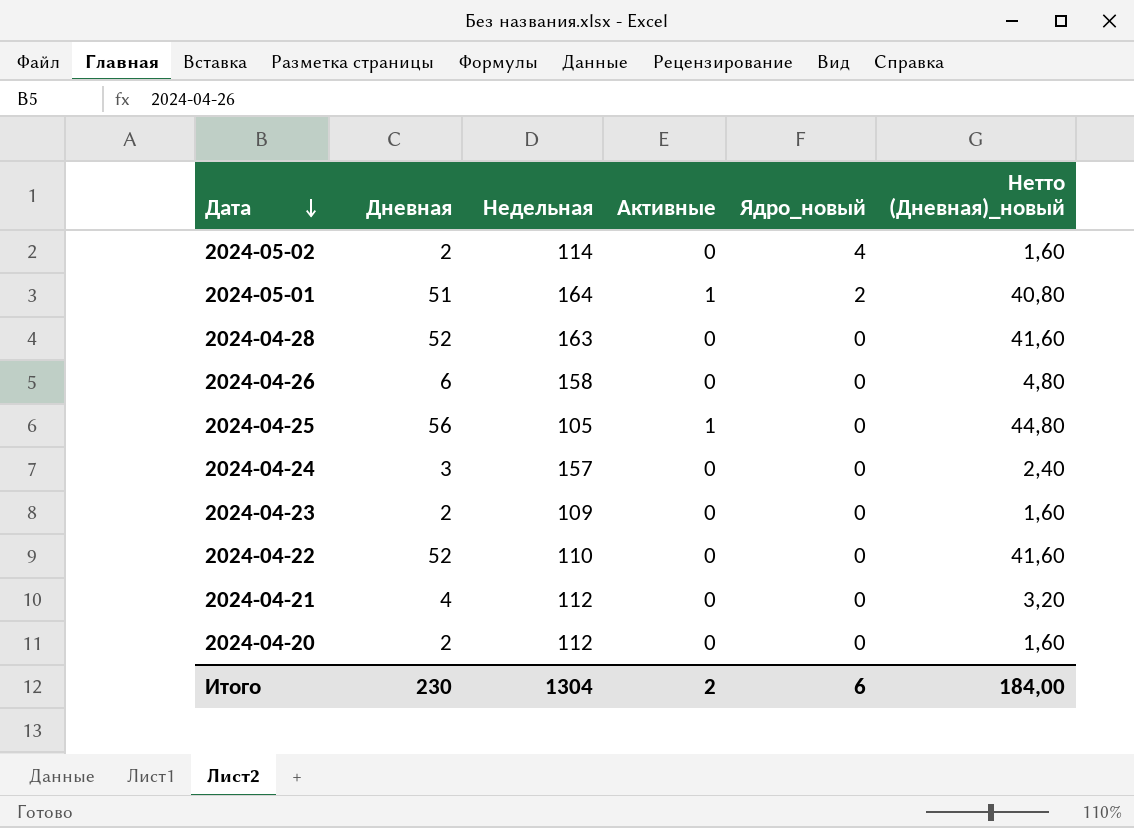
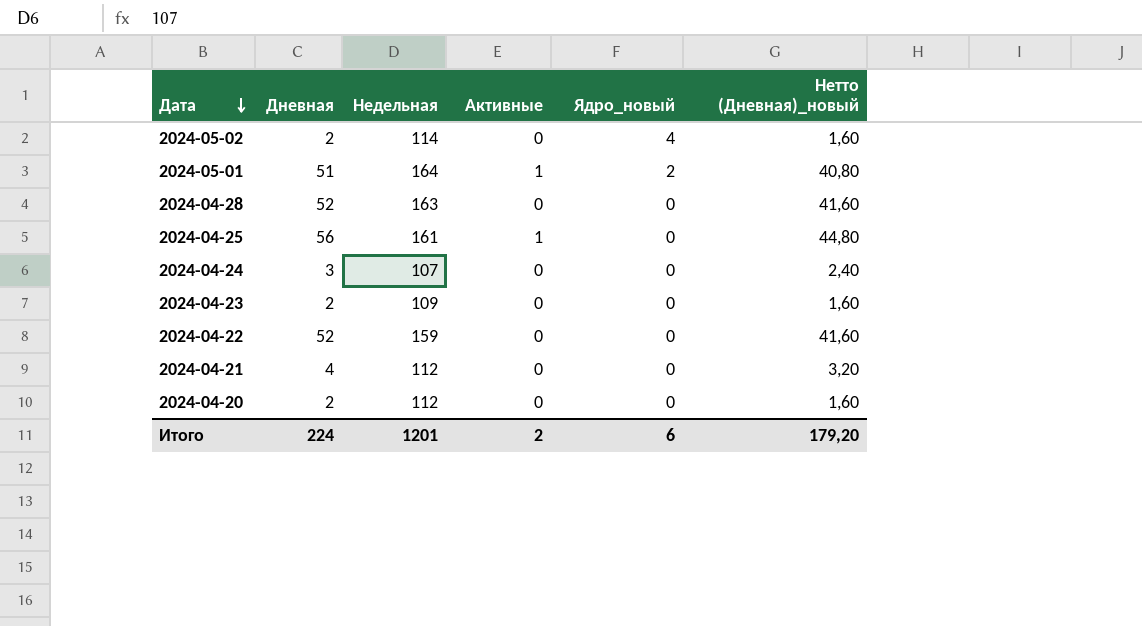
row 2024-04-26: 6 | 158 | 0 | 0 | 4,80 -> none
2024-04-25 | Недельная: 105 -> 161
2024-04-24 | Недельная: 157 -> 107
2024-04-22 | Недельная: 110 -> 159
Итого | Дневная: 230 -> 224
Итого | Недельная: 1304 -> 1201
Итого | Нетто (Дневная)_новый: 184,00 -> 179,20

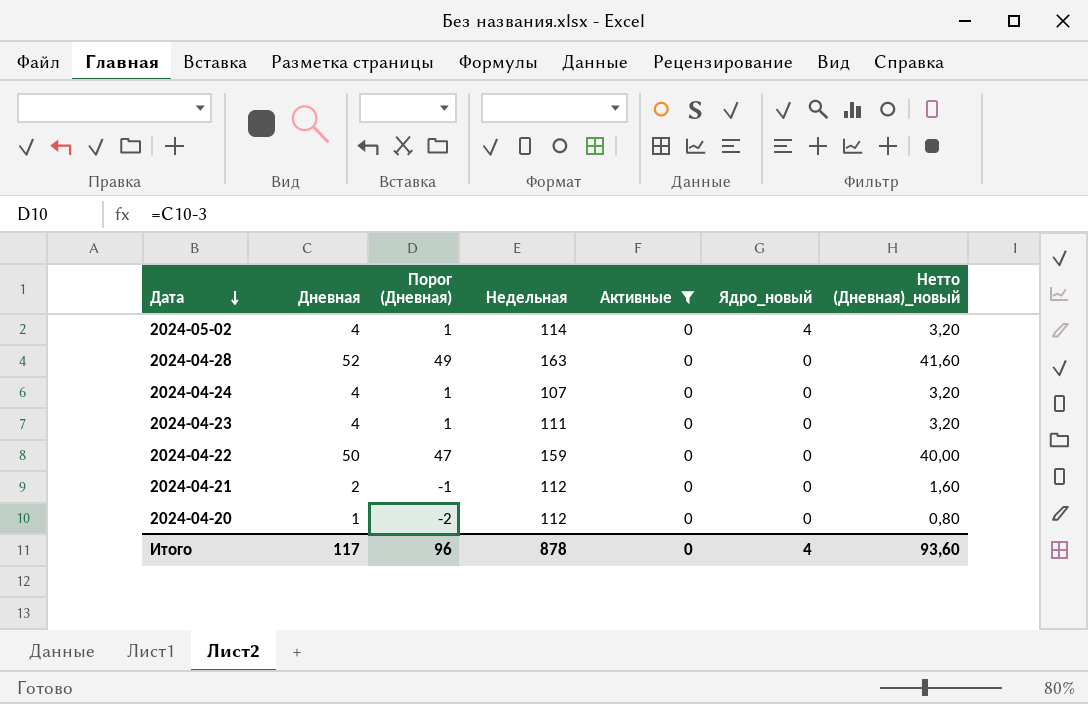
filter: none -> Активные = 0
column Порог (Дневная) | formula: none -> [Дневная] - 3
2024-05-02 | Дневная: 2 -> 4
2024-05-02 | Нетто (Дневная)_новый: 1,60 -> 3,20
2024-04-24 | Дневная: 3 -> 4
2024-04-24 | Нетто (Дневная)_новый: 2,40 -> 3,20
2024-04-23 | Дневная: 2 -> 4
2024-04-23 | Недельная: 109 -> 111
2024-04-23 | Нетто (Дневная)_новый: 1,60 -> 3,20
2024-04-22 | Дневная: 52 -> 50
2024-04-22 | Нетто (Дневная)_новый: 41,60 -> 40,00
2024-04-21 | Дневная: 4 -> 2
2024-04-21 | Нетто (Дневная)_новый: 3,20 -> 1,60
2024-04-20 | Дневная: 2 -> 1
2024-04-20 | Нетто (Дневная)_новый: 1,60 -> 0,80
Итого | Дневная: 224 -> 117
Итого | Недельная: 1201 -> 878
Итого | Активные: 2 -> 0
Итого | Ядро_новый: 6 -> 4
Итого | Нетто (Дневная)_новый: 179,20 -> 93,60

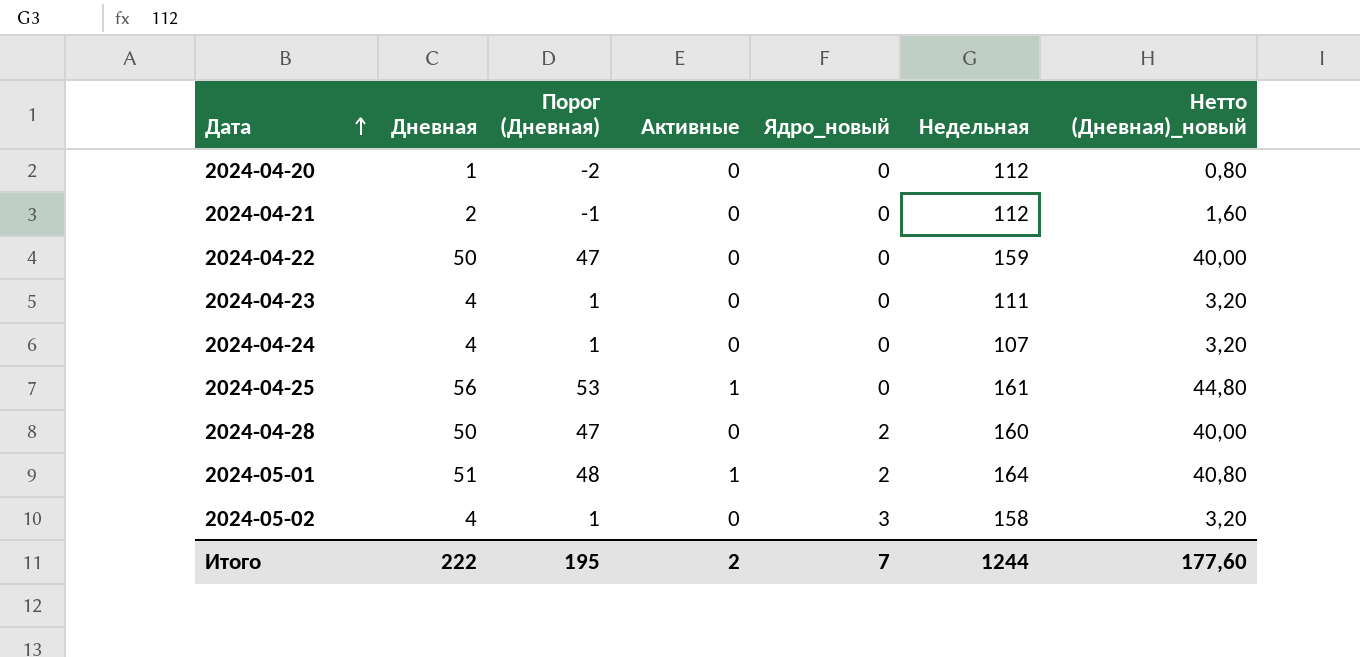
filter: Активные = 0 -> none
row order: Дата descending -> Дата ascending
column Недельная | position: 4 -> 6
2024-04-28 | Дневная: 52 -> 50
2024-04-28 | Порог (Дневная): 49 -> 47
2024-04-28 | Ядро_новый: 0 -> 2
2024-04-28 | Недельная: 163 -> 160
2024-04-28 | Нетто (Дневная)_новый: 41,60 -> 40,00
2024-05-02 | Ядро_новый: 4 -> 3
2024-05-02 | Недельная: 114 -> 158
Итого | Дневная: 117 -> 222
Итого | Порог (Дневная): 96 -> 195
Итого | Активные: 0 -> 2
Итого | Ядро_новый: 4 -> 7
Итого | Недельная: 878 -> 1244
Итого | Нетто (Дневная)_новый: 93,60 -> 177,60

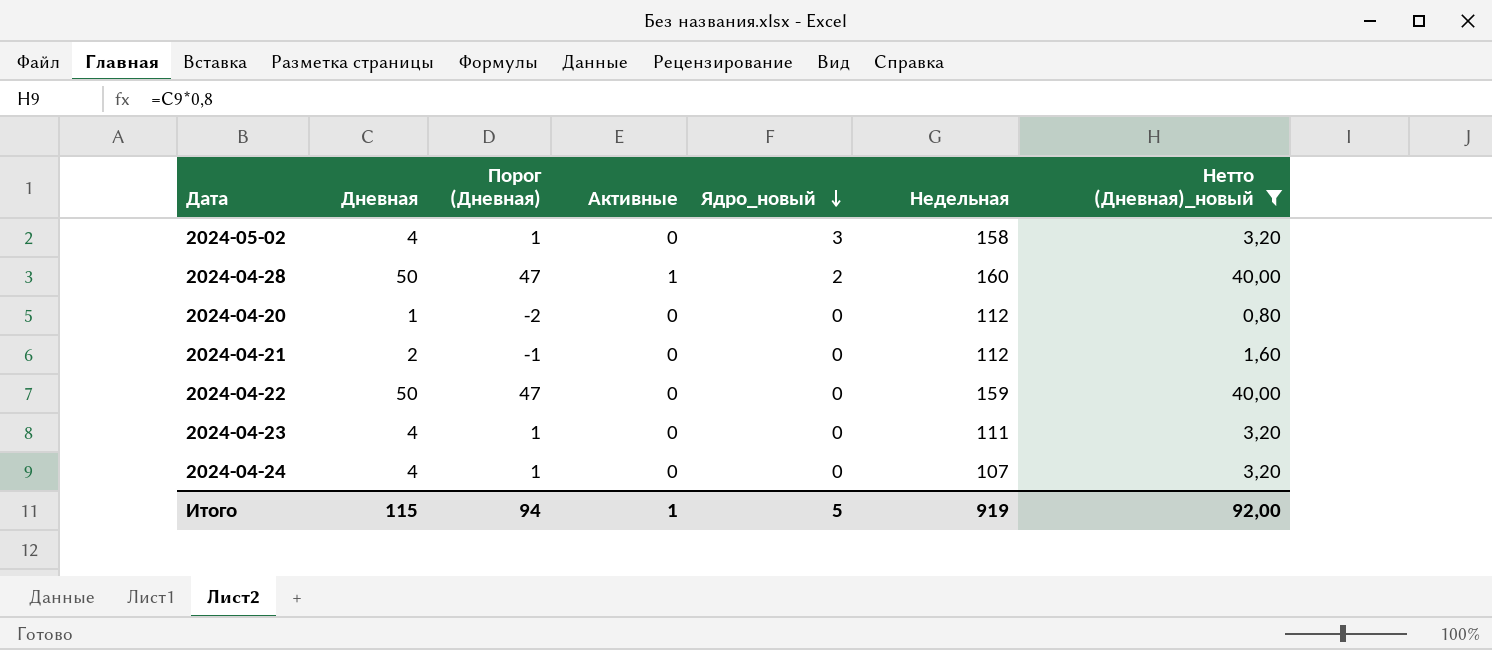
filter: none -> Нетто (Дневная)_новый <= 40,00
row order: Дата ascending -> Ядро_новый descending
2024-04-28 | Активные: 0 -> 1
Итого | Дневная: 222 -> 115
Итого | Порог (Дневная): 195 -> 94
Итого | Активные: 2 -> 1
Итого | Ядро_новый: 7 -> 5
Итого | Недельная: 1244 -> 919
Итого | Нетто (Дневная)_новый: 177,60 -> 92,00

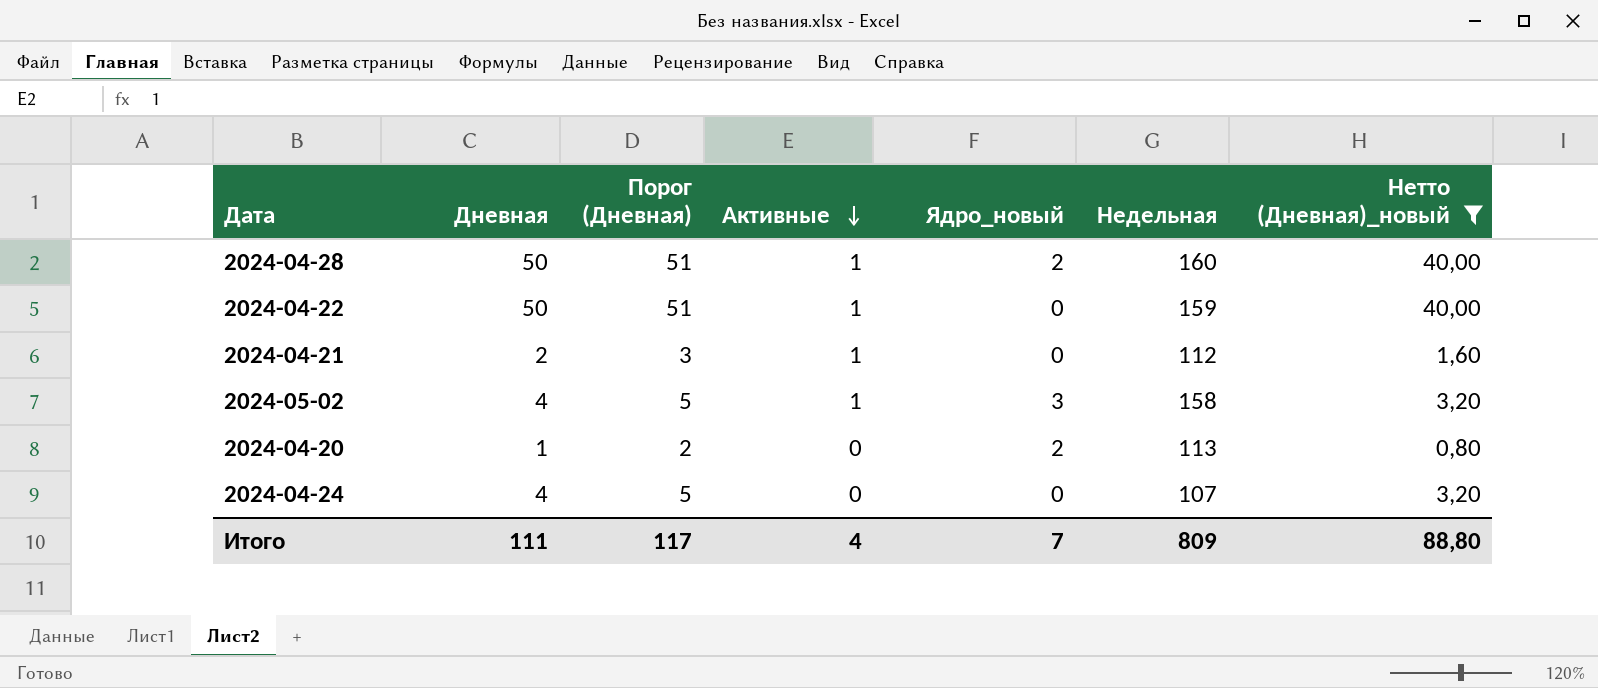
row order: Ядро_новый descending -> Активные descending
column Порог (Дневная) | formula: [Дневная] - 3 -> [Дневная] + 1
row 2024-04-23: 4 | 1 | 0 | 0 | 111 | 3,20 -> none
2024-04-22 | Активные: 0 -> 1
2024-04-21 | Активные: 0 -> 1
2024-05-02 | Активные: 0 -> 1
2024-04-20 | Ядро_новый: 0 -> 2
2024-04-20 | Недельная: 112 -> 113
Итого | Дневная: 115 -> 111
Итого | Порог (Дневная): 94 -> 117
Итого | Активные: 1 -> 4
Итого | Ядро_новый: 5 -> 7
Итого | Недельная: 919 -> 809
Итого | Нетто (Дневная)_новый: 92,00 -> 88,80

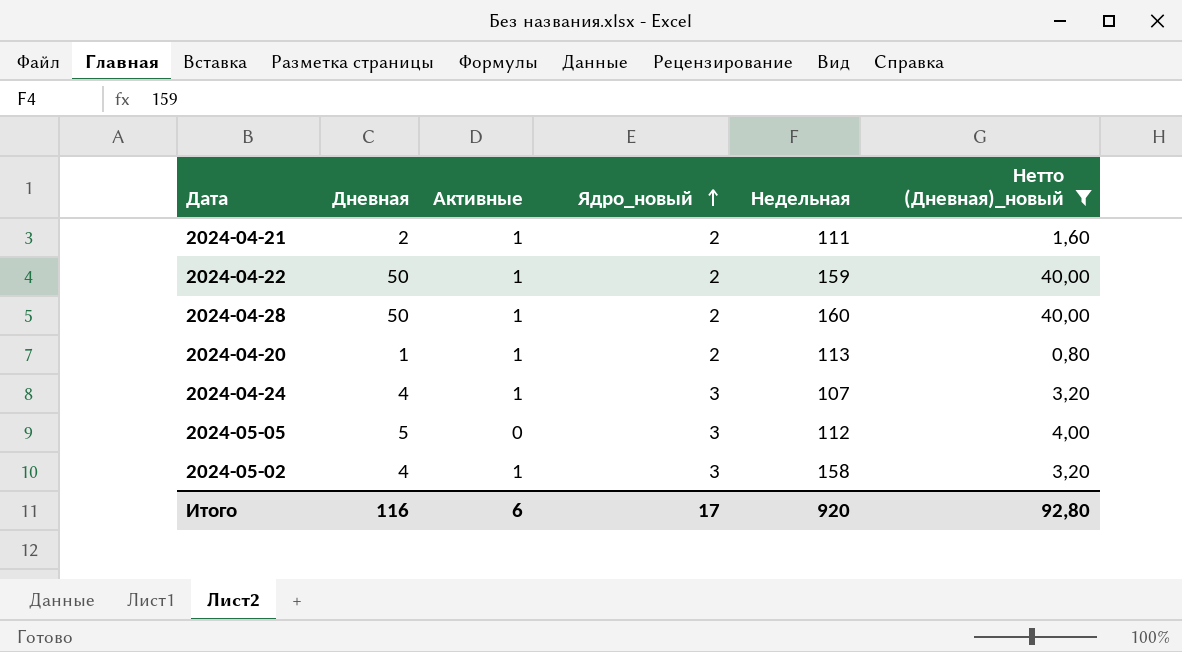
row order: Активные descending -> Ядро_новый ascending
column Порог (Дневная) | formula: [Дневная] + 1 -> none
2024-04-21 | Ядро_новый: 0 -> 2
2024-04-21 | Недельная: 112 -> 111
2024-04-22 | Ядро_новый: 0 -> 2
2024-04-20 | Активные: 0 -> 1
2024-04-24 | Активные: 0 -> 1
2024-04-24 | Ядро_новый: 0 -> 3
row 2024-05-05: none -> 5 | 0 | 3 | 112 | 4,00
Итого | Дневная: 111 -> 116
Итого | Активные: 4 -> 6
Итого | Ядро_новый: 7 -> 17
Итого | Недельная: 809 -> 920
Итого | Нетто (Дневная)_новый: 88,80 -> 92,80

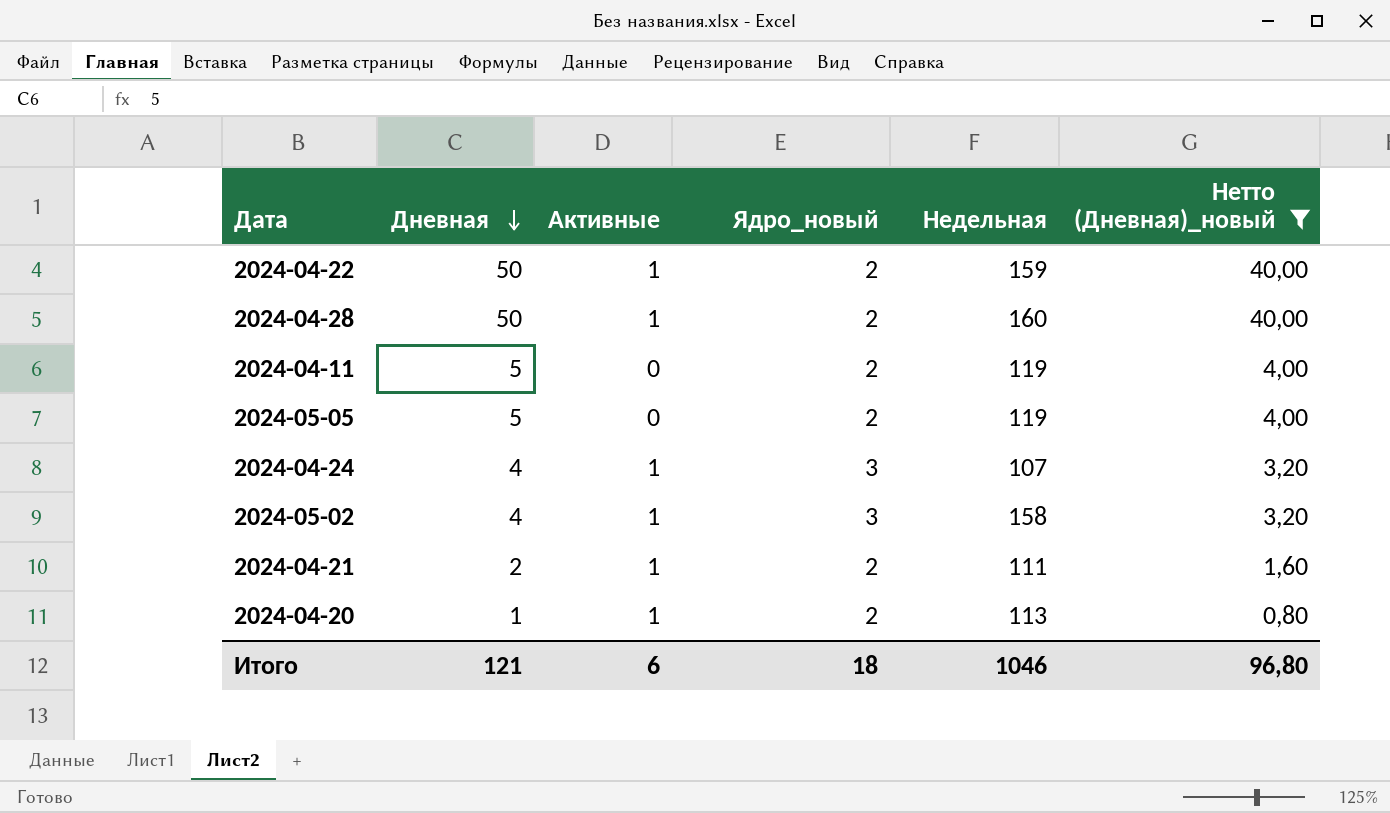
row order: Ядро_новый ascending -> Дневная descending
row 2024-04-11: none -> 5 | 0 | 2 | 119 | 4,00
2024-05-05 | Ядро_новый: 3 -> 2
2024-05-05 | Недельная: 112 -> 119
Итого | Дневная: 116 -> 121
Итого | Ядро_новый: 17 -> 18
Итого | Недельная: 920 -> 1046
Итого | Нетто (Дневная)_новый: 92,80 -> 96,80

